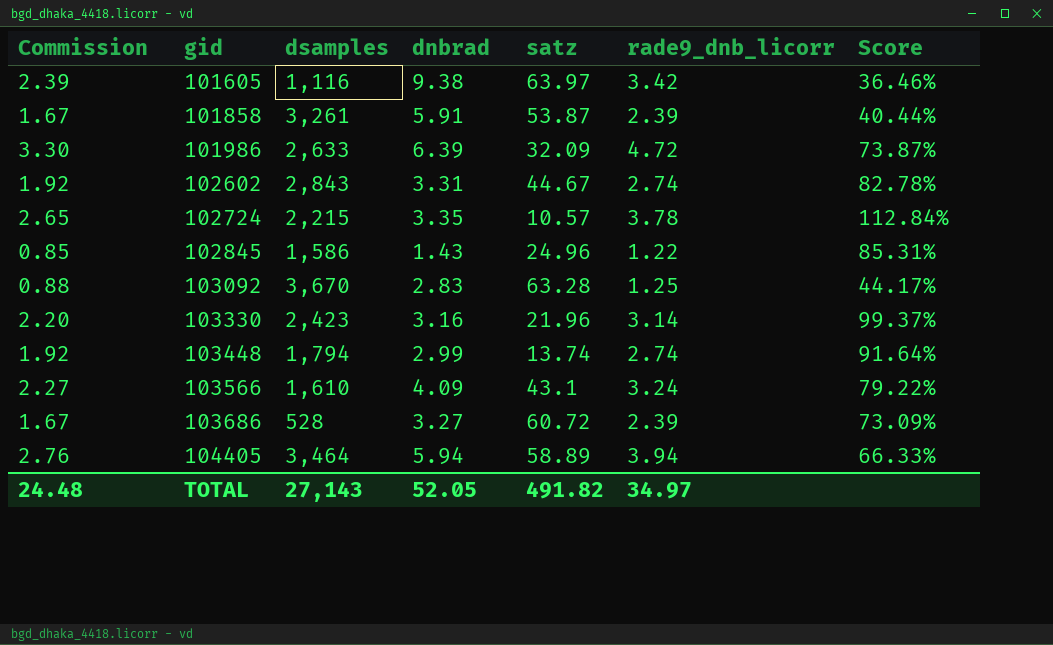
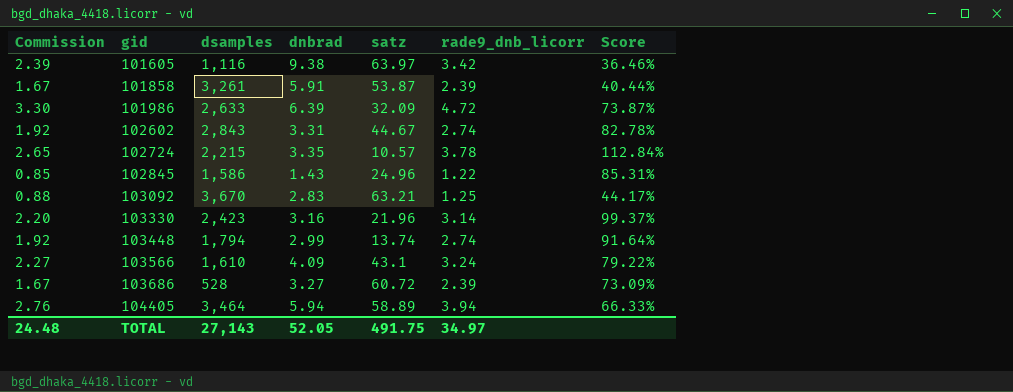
103092 | satz: 63.28 -> 63.21
TOTAL | satz: 491.82 -> 491.75

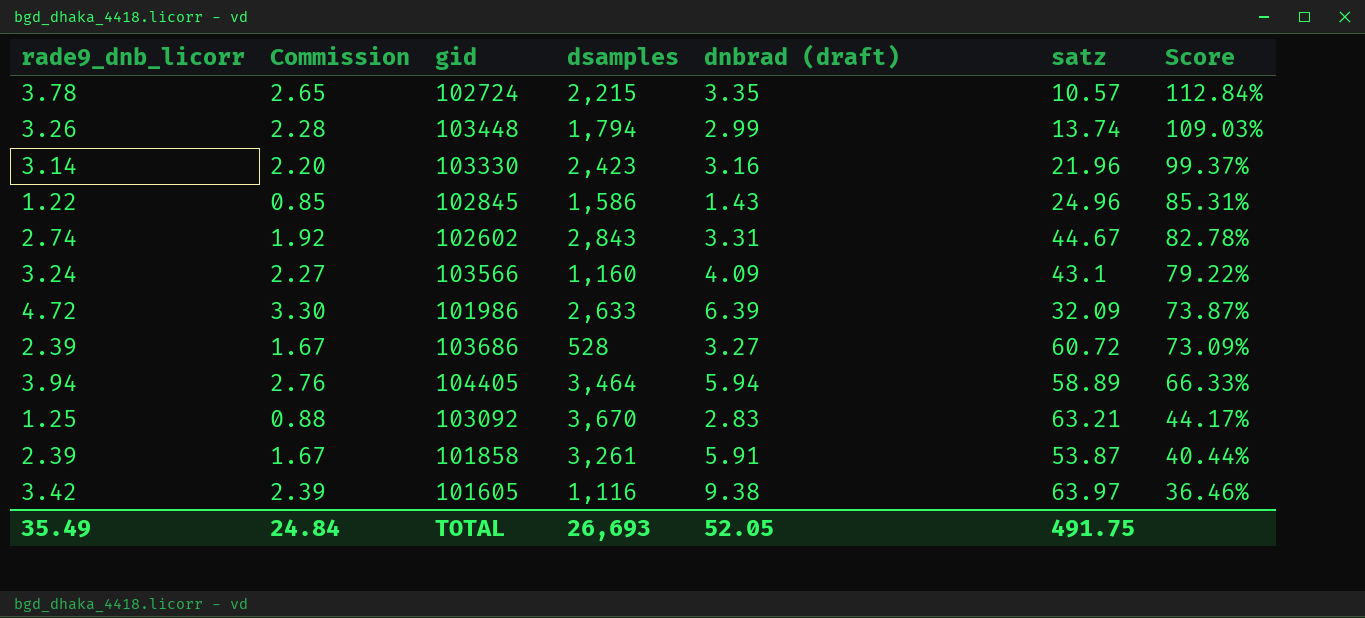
row order: gid ascending -> Score descending
column rade9_dnb_licorr | position: 6 -> 1
column name: dnbrad -> dnbrad (draft)
103448 | rade9_dnb_licorr: 2.74 -> 3.26
103448 | Commission: 1.92 -> 2.28
103448 | Score: 91.64% -> 109.03%
103566 | dsamples: 1,610 -> 1,160
TOTAL | rade9_dnb_licorr: 34.97 -> 35.49
TOTAL | Commission: 24.48 -> 24.84
TOTAL | dsamples: 27,143 -> 26,693

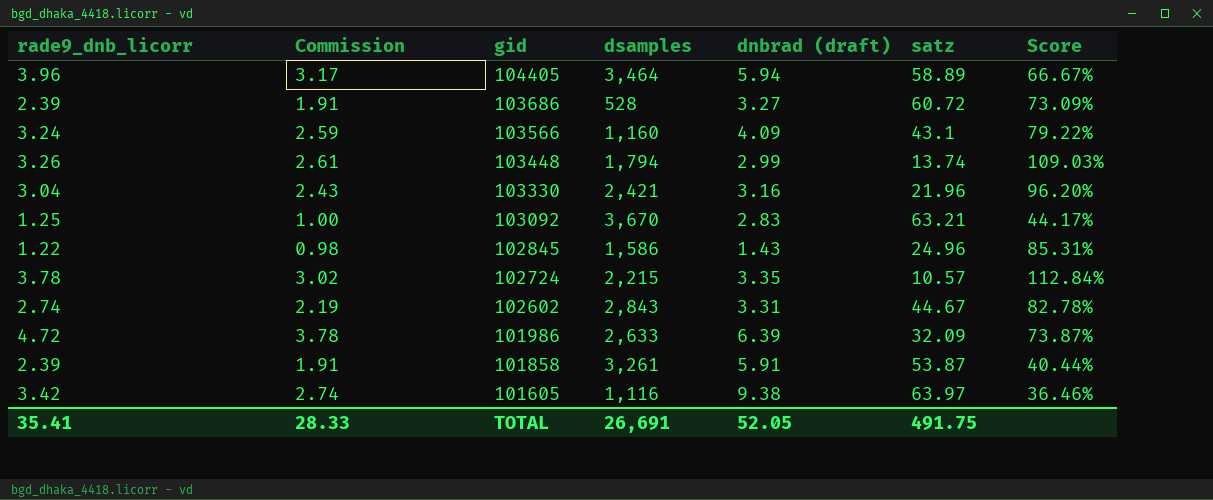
row order: Score descending -> gid descending
column Commission | formula: [rade9_dnb_licorr] * 0.7 -> [rade9_dnb_licorr] * 0.8
104405 | rade9_dnb_licorr: 3.94 -> 3.96
104405 | Score: 66.33% -> 66.67%
103330 | rade9_dnb_licorr: 3.14 -> 3.04
103330 | dsamples: 2,423 -> 2,421
103330 | Score: 99.37% -> 96.20%
TOTAL | rade9_dnb_licorr: 35.49 -> 35.41
TOTAL | Commission: 24.84 -> 28.33
TOTAL | dsamples: 26,693 -> 26,691

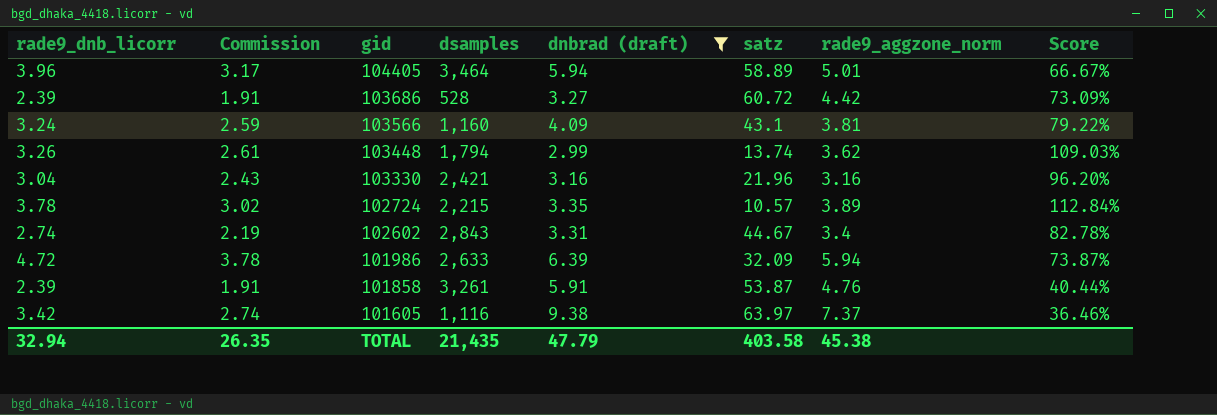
filter: none -> dnbrad (draft) >= 2.99
column rade9_aggzone_norm | position: none -> 7
TOTAL | rade9_dnb_licorr: 35.41 -> 32.94
TOTAL | Commission: 28.33 -> 26.35
TOTAL | dsamples: 26,691 -> 21,435
TOTAL | dnbrad (draft): 52.05 -> 47.79
TOTAL | satz: 491.75 -> 403.58

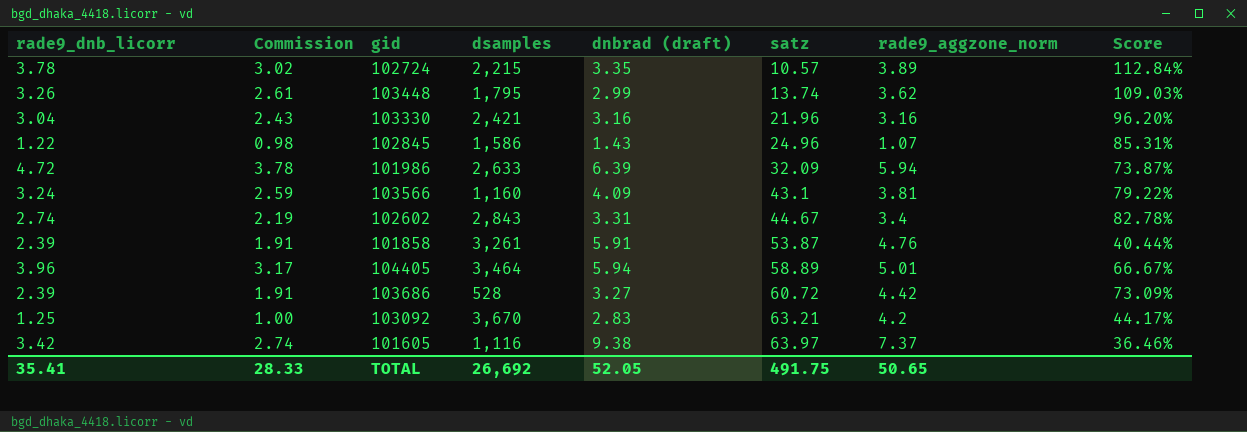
filter: dnbrad (draft) >= 2.99 -> none
row order: gid descending -> satz ascending
103448 | dsamples: 1,794 -> 1,795
TOTAL | rade9_dnb_licorr: 32.94 -> 35.41
TOTAL | Commission: 26.35 -> 28.33
TOTAL | dsamples: 21,435 -> 26,692
TOTAL | dnbrad (draft): 47.79 -> 52.05
TOTAL | satz: 403.58 -> 491.75
TOTAL | rade9_aggzone_norm: 45.38 -> 50.65

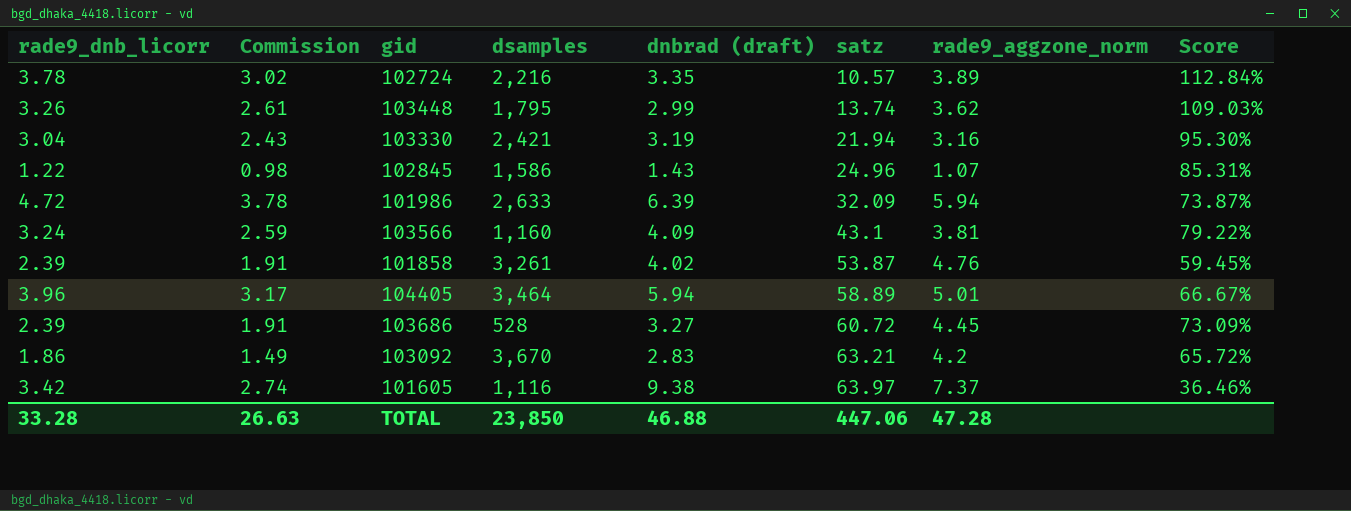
row 102602: 2.74 | 2.19 | 2,843 | 3.31 | 44.67 | 3.4 | 82.78% -> none
102724 | dsamples: 2,215 -> 2,216
103330 | dnbrad (draft): 3.16 -> 3.19
103330 | satz: 21.96 -> 21.94
103330 | Score: 96.20% -> 95.30%
101858 | dnbrad (draft): 5.91 -> 4.02
101858 | Score: 40.44% -> 59.45%
103686 | rade9_aggzone_norm: 4.42 -> 4.45
103092 | rade9_dnb_licorr: 1.25 -> 1.86
103092 | Commission: 1.00 -> 1.49
103092 | Score: 44.17% -> 65.72%
TOTAL | rade9_dnb_licorr: 35.41 -> 33.28
TOTAL | Commission: 28.33 -> 26.63
TOTAL | dsamples: 26,692 -> 23,850
TOTAL | dnbrad (draft): 52.05 -> 46.88
TOTAL | satz: 491.75 -> 447.06
TOTAL | rade9_aggzone_norm: 50.65 -> 47.28

